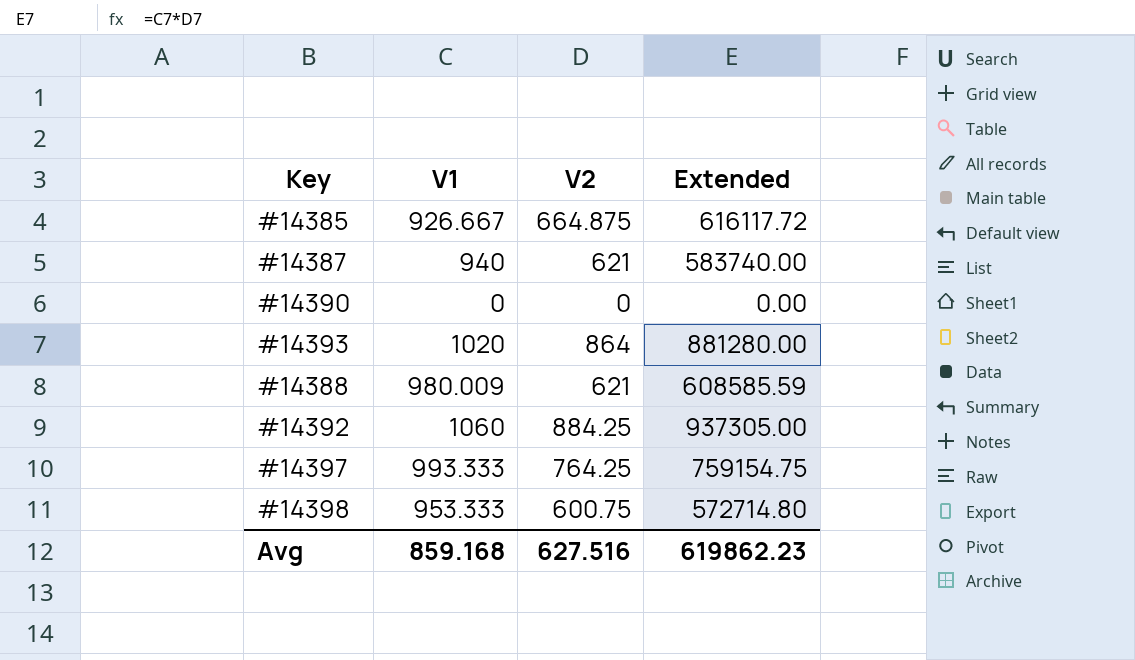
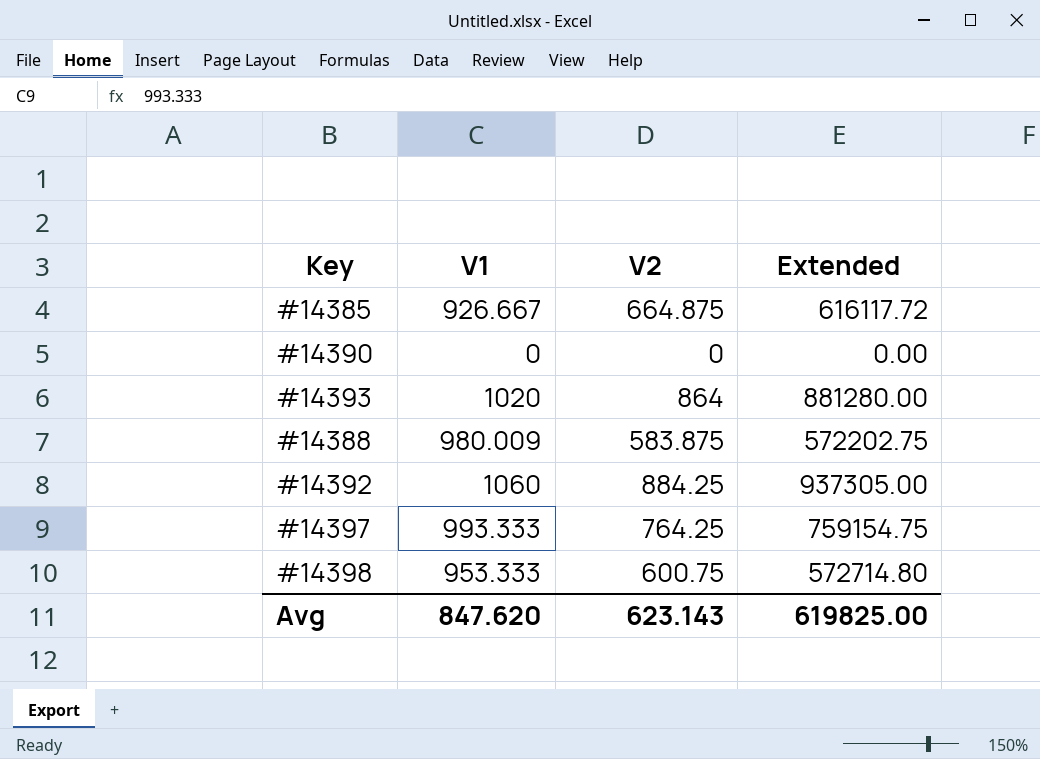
row #14387: 940 | 621 | 583740.00 -> none
#14388 | V2: 621 -> 583.875
#14388 | Extended: 608585.59 -> 572202.75
Avg | V1: 859.168 -> 847.620
Avg | V2: 627.516 -> 623.143
Avg | Extended: 619862.23 -> 619825.00

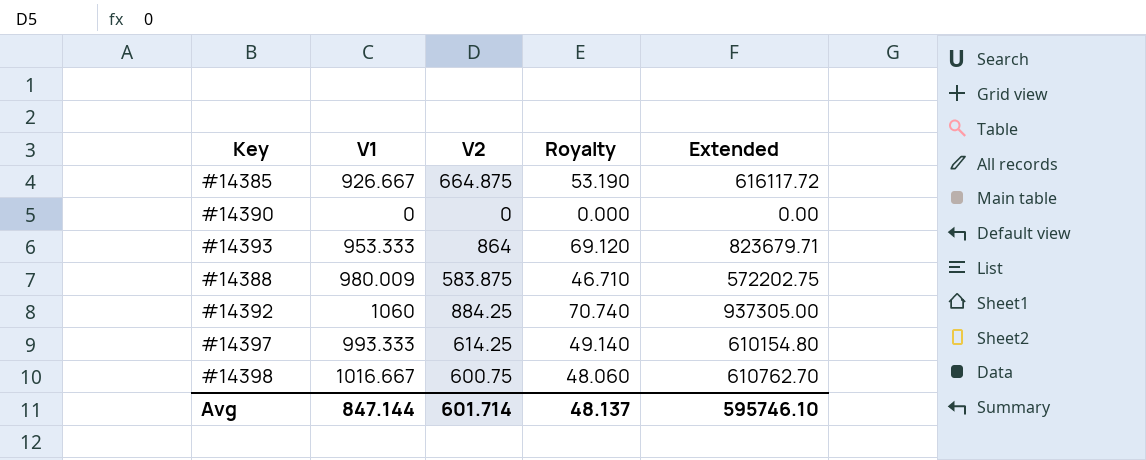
column Royalty | formula: none -> [V2] * 0.08
#14393 | V1: 1020 -> 953.333
#14393 | Extended: 881280.00 -> 823679.71
#14397 | V2: 764.25 -> 614.25
#14397 | Extended: 759154.75 -> 610154.80
#14398 | V1: 953.333 -> 1016.667
#14398 | Extended: 572714.80 -> 610762.70
Avg | V1: 847.620 -> 847.144
Avg | V2: 623.143 -> 601.714
Avg | Extended: 619825.00 -> 595746.10

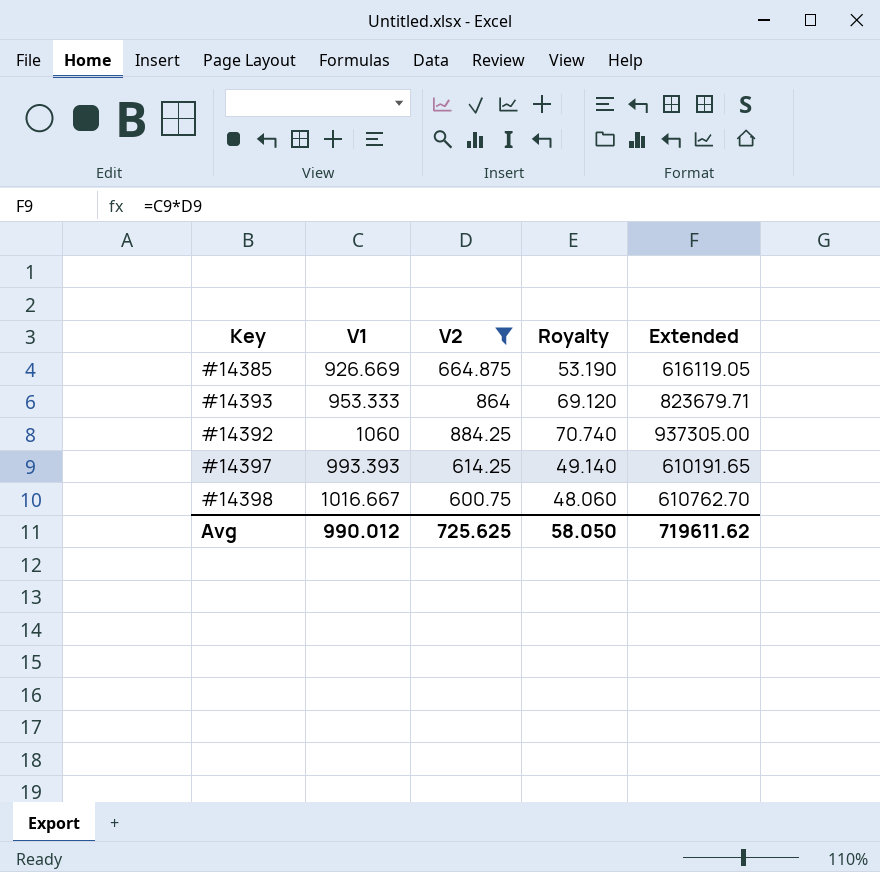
filter: none -> V2 >= 600.75
#14385 | V1: 926.667 -> 926.669
#14385 | Extended: 616117.72 -> 616119.05
#14397 | V1: 993.333 -> 993.393
#14397 | Extended: 610154.80 -> 610191.65
Avg | V1: 847.144 -> 990.012
Avg | V2: 601.714 -> 725.625
Avg | Royalty: 48.137 -> 58.050
Avg | Extended: 595746.10 -> 719611.62

